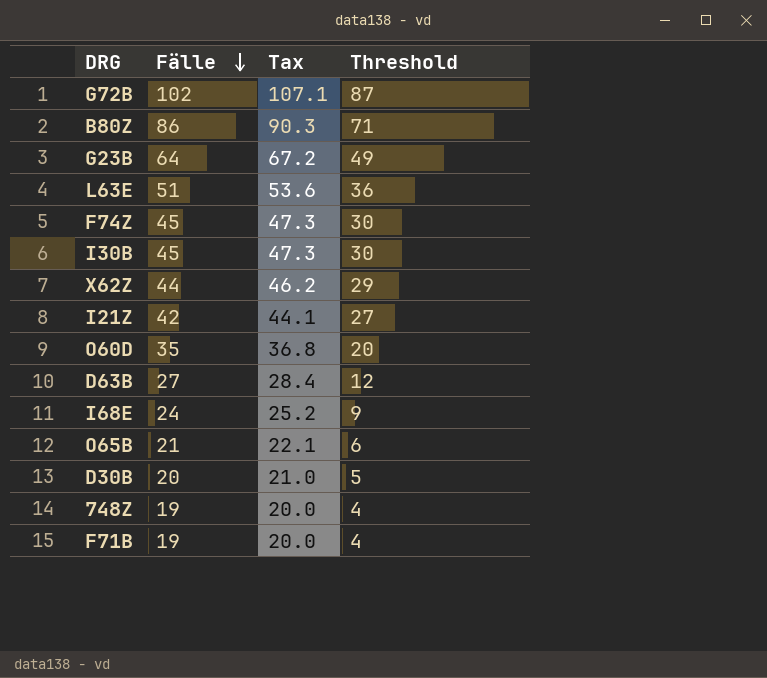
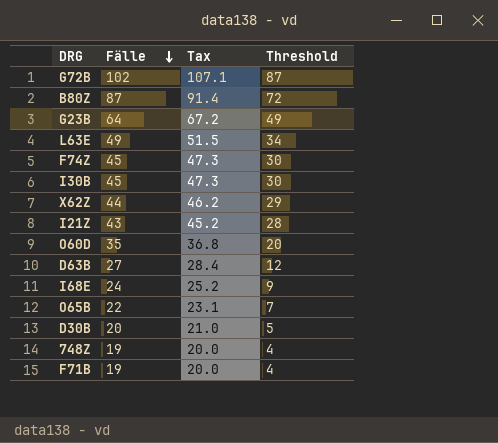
B80Z | Fälle: 86 -> 87
B80Z | Tax: 90.3 -> 91.4
B80Z | Threshold: 71 -> 72
L63E | Fälle: 51 -> 49
L63E | Tax: 53.6 -> 51.5
L63E | Threshold: 36 -> 34
I21Z | Fälle: 42 -> 43
I21Z | Tax: 44.1 -> 45.2
I21Z | Threshold: 27 -> 28
O65B | Fälle: 21 -> 22
O65B | Tax: 22.1 -> 23.1
O65B | Threshold: 6 -> 7

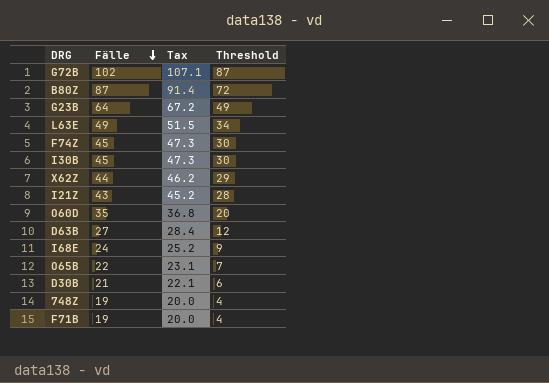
D30B | Fälle: 20 -> 21
D30B | Tax: 21.0 -> 22.1
D30B | Threshold: 5 -> 6

